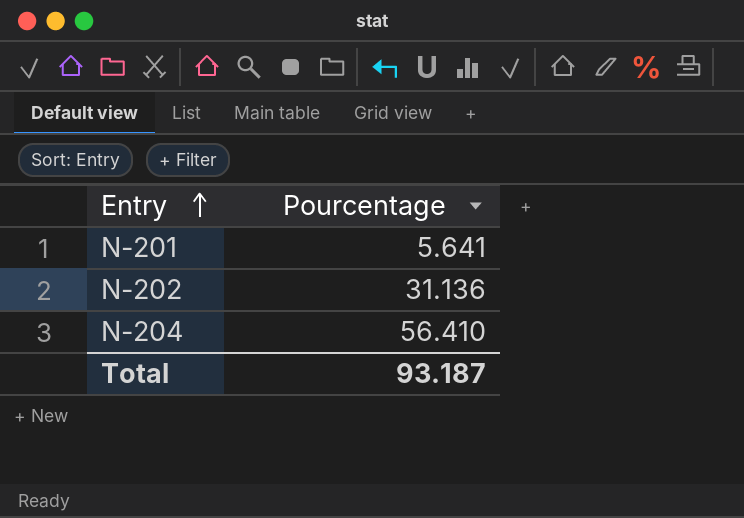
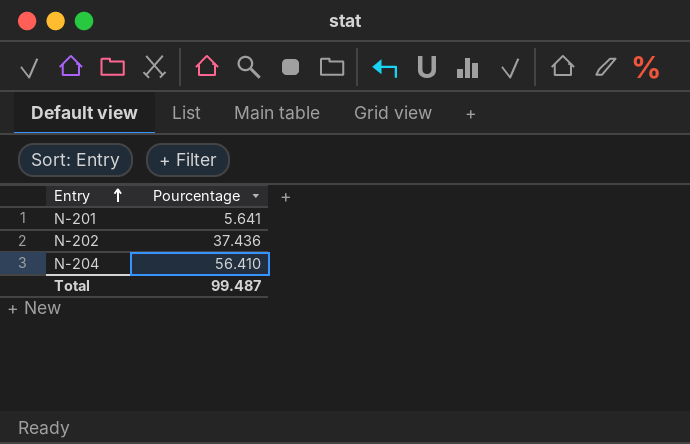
N-202 | Pourcentage: 31.136 -> 37.436
Total | Pourcentage: 93.187 -> 99.487

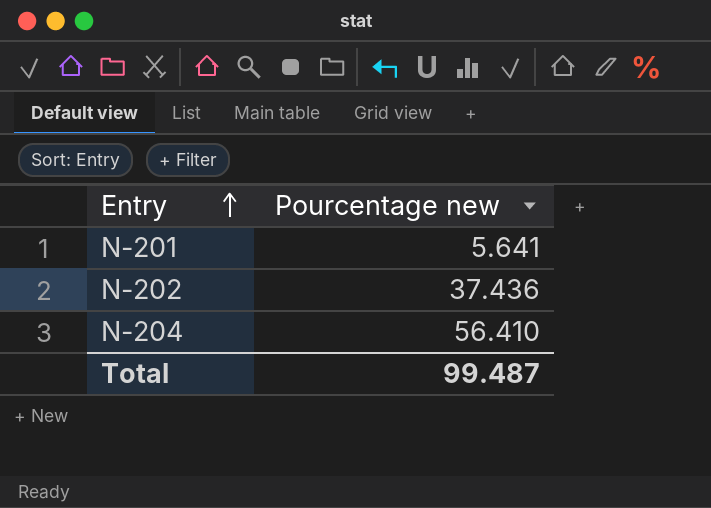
column name: Pourcentage -> Pourcentage new

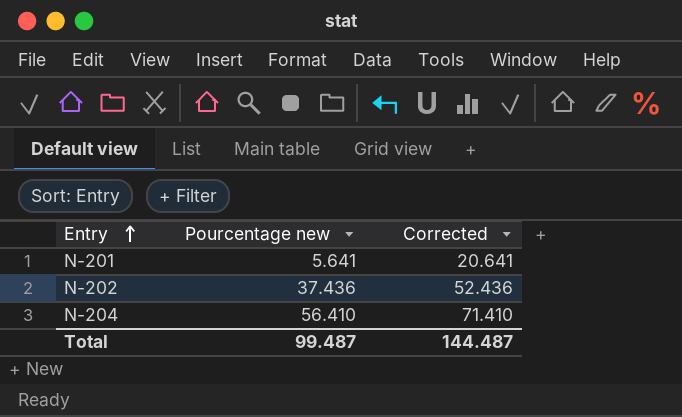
column Corrected | formula: none -> [Pourcentage new] + 15

